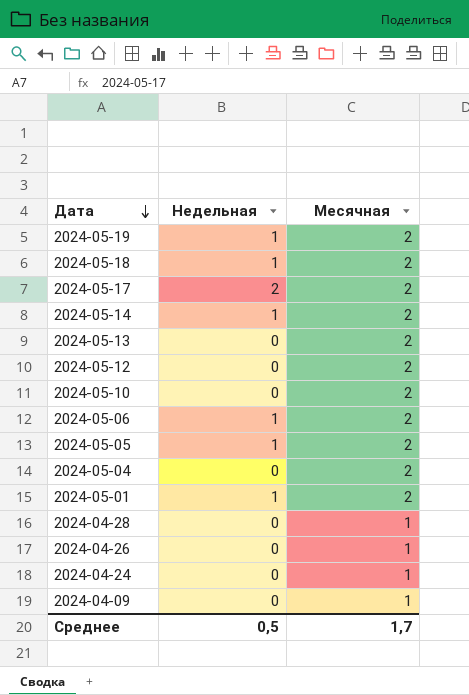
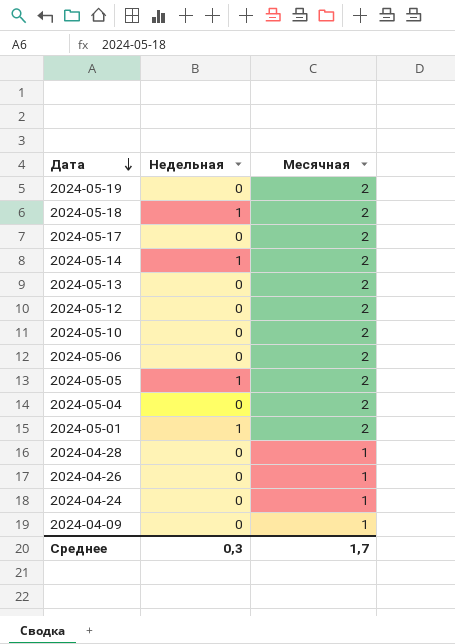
2024-05-19 | Недельная: 1 -> 0
2024-05-17 | Недельная: 2 -> 0
2024-05-06 | Недельная: 1 -> 0
Среднее | Недельная: 0,5 -> 0,3

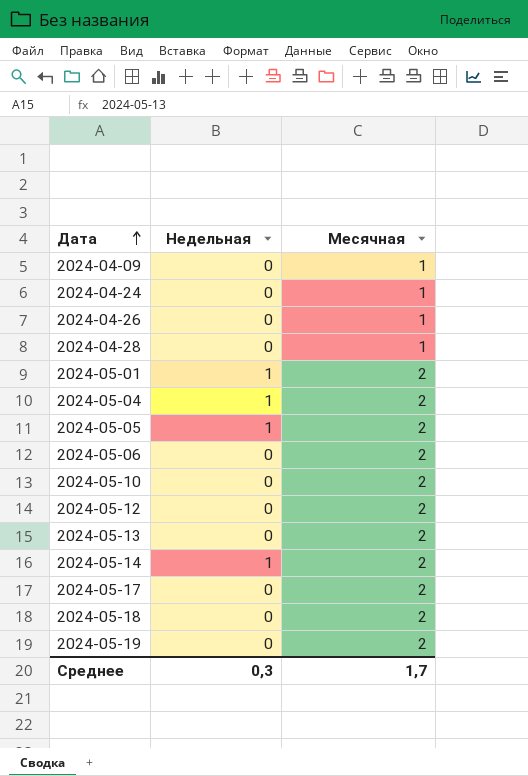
row order: Дата descending -> Дата ascending
2024-05-04 | Недельная: 0 -> 1
2024-05-18 | Недельная: 1 -> 0

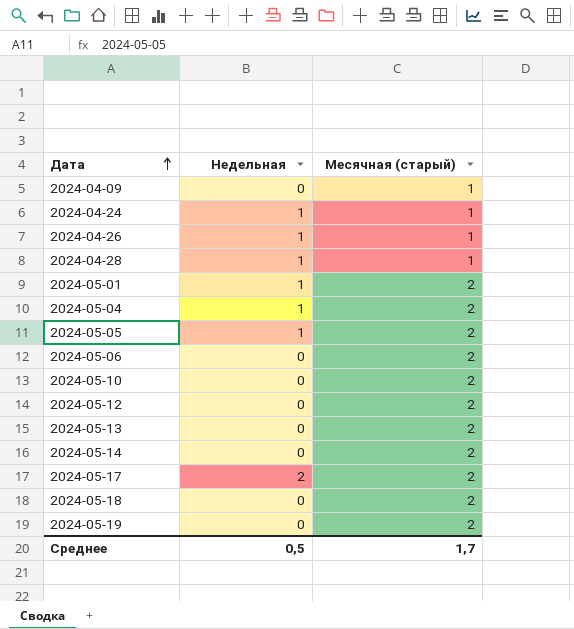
column name: Месячная -> Месячная (старый)
2024-04-24 | Недельная: 0 -> 1
2024-04-26 | Недельная: 0 -> 1
2024-04-28 | Недельная: 0 -> 1
2024-05-14 | Недельная: 1 -> 0
2024-05-17 | Недельная: 0 -> 2
Среднее | Недельная: 0,3 -> 0,5

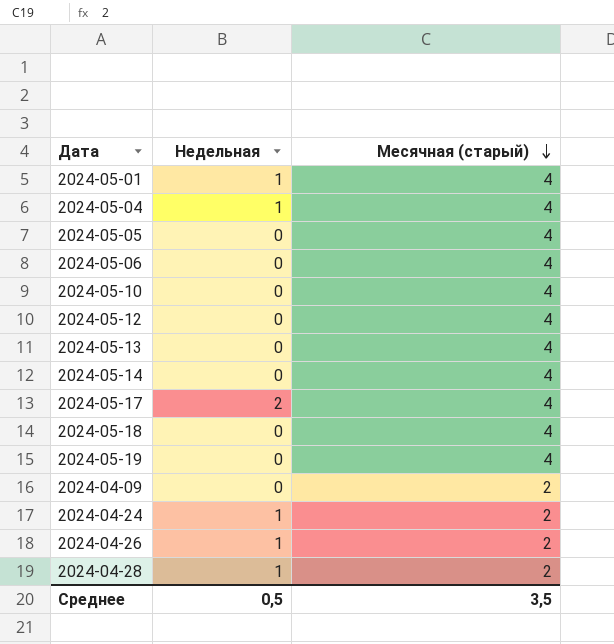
row order: Дата ascending -> Месячная (старый) descending
2024-05-01 | Месячная (старый): 2 -> 4
2024-05-04 | Месячная (старый): 2 -> 4
2024-05-05 | Недельная: 1 -> 0
2024-05-05 | Месячная (старый): 2 -> 4
2024-05-06 | Месячная (старый): 2 -> 4
2024-05-10 | Месячная (старый): 2 -> 4
2024-05-12 | Месячная (старый): 2 -> 4
2024-05-13 | Месячная (старый): 2 -> 4
2024-05-14 | Месячная (старый): 2 -> 4
2024-05-17 | Месячная (старый): 2 -> 4
2024-05-18 | Месячная (старый): 2 -> 4
2024-05-19 | Месячная (старый): 2 -> 4
2024-04-09 | Месячная (старый): 1 -> 2
2024-04-24 | Месячная (старый): 1 -> 2
2024-04-26 | Месячная (старый): 1 -> 2
2024-04-28 | Месячная (старый): 1 -> 2
Среднее | Месячная (старый): 1,7 -> 3,5

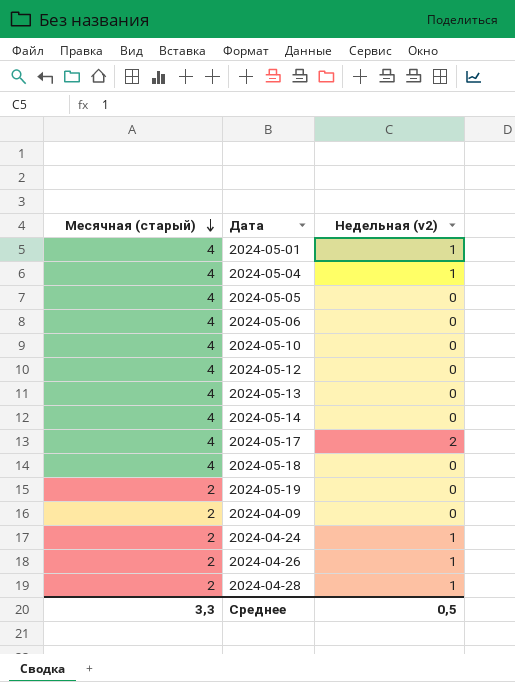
column Месячная (старый) | position: 3 -> 1
column name: Недельная -> Недельная (v2)
2024-05-19 | Месячная (старый): 4 -> 2
Среднее | Месячная (старый): 3,5 -> 3,3

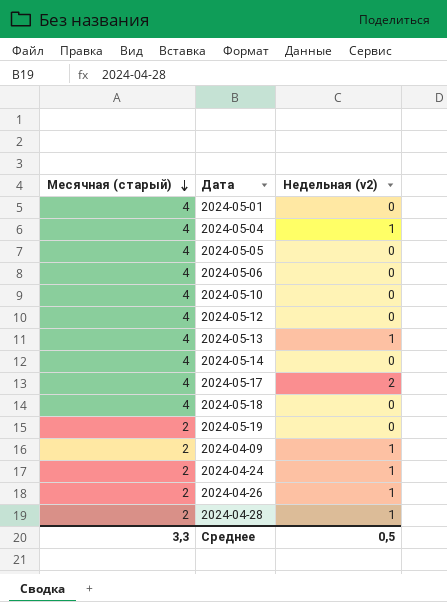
2024-05-01 | Недельная (v2): 1 -> 0
2024-05-13 | Недельная (v2): 0 -> 1
2024-04-09 | Недельная (v2): 0 -> 1

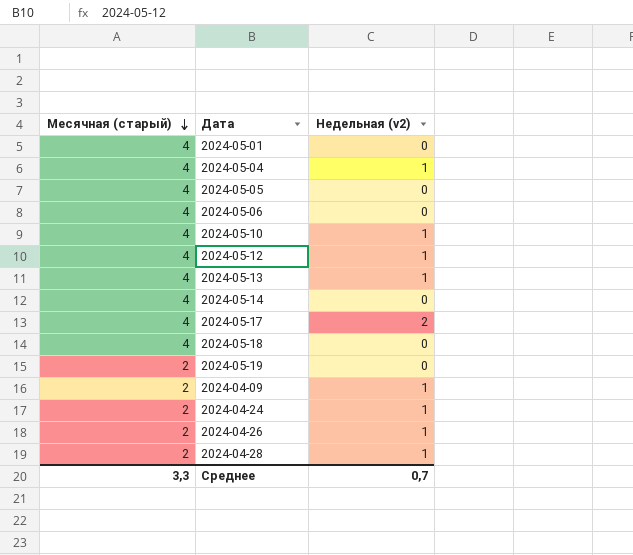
2024-05-10 | Недельная (v2): 0 -> 1
2024-05-12 | Недельная (v2): 0 -> 1
Среднее | Недельная (v2): 0,5 -> 0,7

